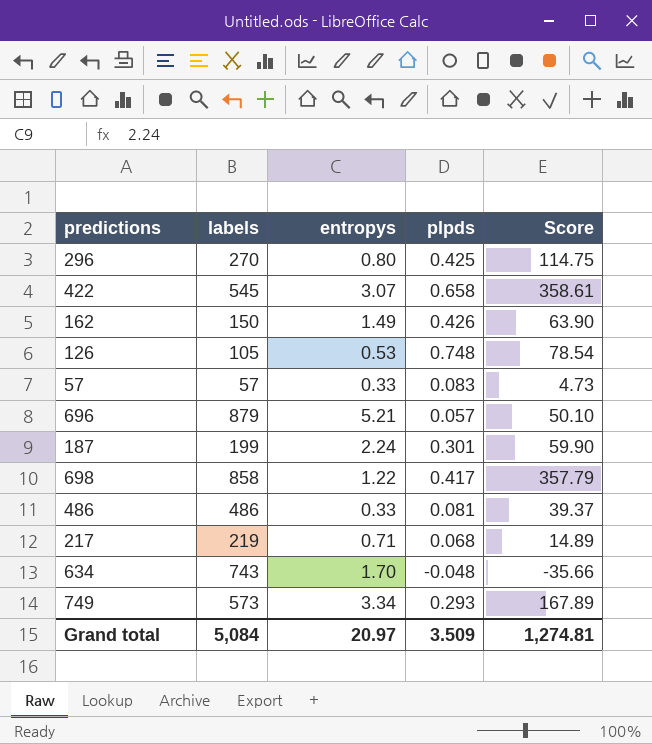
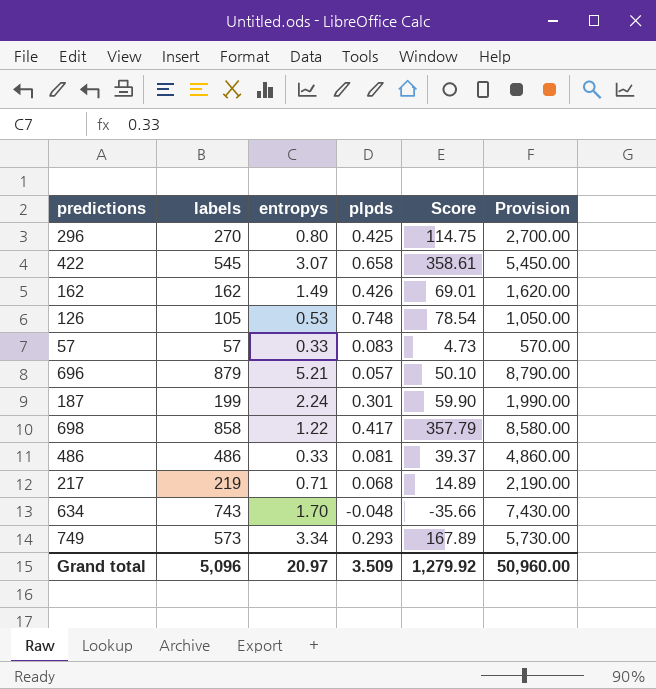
column Provision | formula: none -> [labels] * 10
162 | labels: 150 -> 162
162 | Score: 63.90 -> 69.01
Grand total | labels: 5,084 -> 5,096
Grand total | Score: 1,274.81 -> 1,279.92

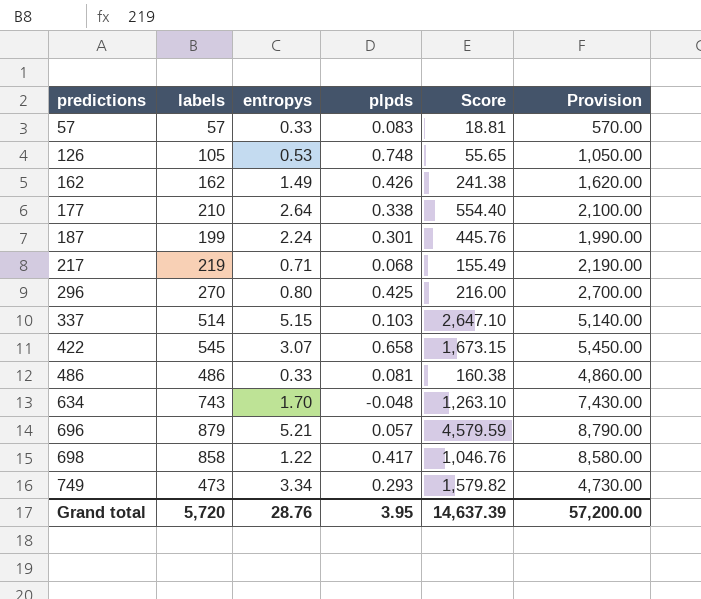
row order: none -> predictions ascending
column Score | formula: [labels] * [plpds] -> [labels] * [entropys]
row 177: none -> 210 | 2.64 | 0.338 | 554.40 | 2,100.00
row 337: none -> 514 | 5.15 | 0.103 | 2,647.10 | 5,140.00
749 | labels: 573 -> 473
749 | Provision: 5,730.00 -> 4,730.00
Grand total | labels: 5,096 -> 5,720
Grand total | entropys: 20.97 -> 28.76
Grand total | plpds: 3.509 -> 3.95
Grand total | Score: 1,279.92 -> 14,637.39
Grand total | Provision: 50,960.00 -> 57,200.00

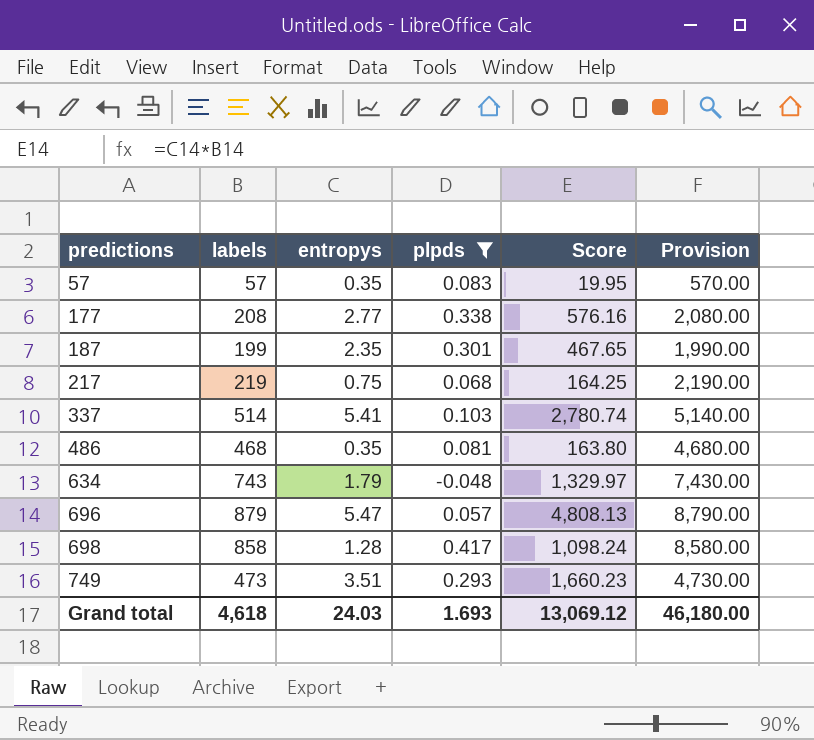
filter: none -> plpds <= 0.417
57 | entropys: 0.33 -> 0.35
57 | Score: 18.81 -> 19.95
177 | labels: 210 -> 208
177 | entropys: 2.64 -> 2.77
177 | Score: 554.40 -> 576.16
177 | Provision: 2,100.00 -> 2,080.00
187 | entropys: 2.24 -> 2.35
187 | Score: 445.76 -> 467.65
217 | entropys: 0.71 -> 0.75
217 | Score: 155.49 -> 164.25
337 | entropys: 5.15 -> 5.41
337 | Score: 2,647.10 -> 2,780.74
486 | labels: 486 -> 468
486 | entropys: 0.33 -> 0.35
486 | Score: 160.38 -> 163.80
486 | Provision: 4,860.00 -> 4,680.00
634 | entropys: 1.70 -> 1.79
634 | Score: 1,263.10 -> 1,329.97
696 | entropys: 5.21 -> 5.47
696 | Score: 4,579.59 -> 4,808.13
698 | entropys: 1.22 -> 1.28
698 | Score: 1,046.76 -> 1,098.24
749 | entropys: 3.34 -> 3.51
749 | Score: 1,579.82 -> 1,660.23
Grand total | labels: 5,720 -> 4,618
Grand total | entropys: 28.76 -> 24.03
Grand total | plpds: 3.95 -> 1.693
Grand total | Score: 14,637.39 -> 13,069.12
Grand total | Provision: 57,200.00 -> 46,180.00

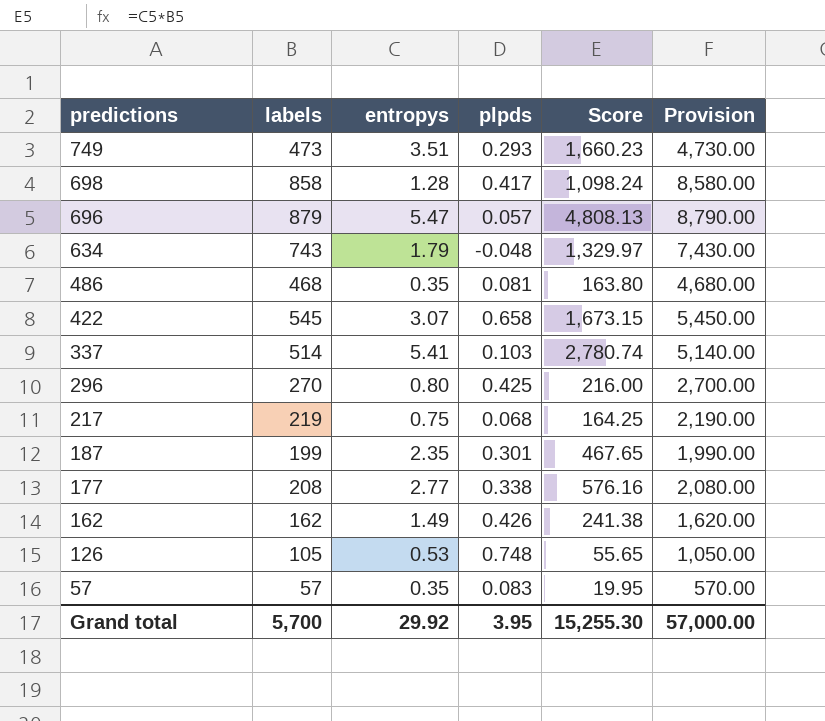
filter: plpds <= 0.417 -> none
row order: predictions ascending -> predictions descending
Grand total | labels: 4,618 -> 5,700
Grand total | entropys: 24.03 -> 29.92
Grand total | plpds: 1.693 -> 3.95
Grand total | Score: 13,069.12 -> 15,255.30
Grand total | Provision: 46,180.00 -> 57,000.00

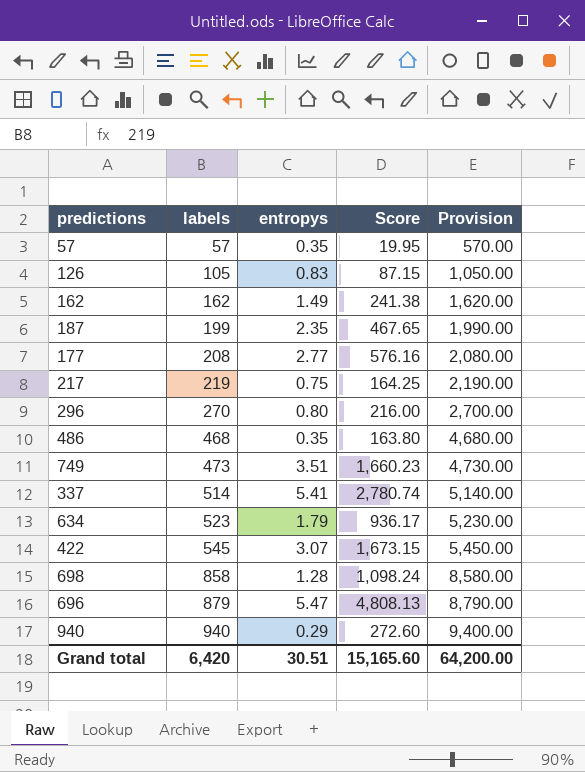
row order: predictions descending -> labels ascending
column plpds | position: 4 -> none
126 | entropys: 0.53 -> 0.83
126 | Score: 55.65 -> 87.15
634 | labels: 743 -> 523
634 | Score: 1,329.97 -> 936.17
634 | Provision: 7,430.00 -> 5,230.00
row 940: none -> 940 | 0.29 | 272.60 | 9,400.00
Grand total | labels: 5,700 -> 6,420
Grand total | entropys: 29.92 -> 30.51
Grand total | Score: 15,255.30 -> 15,165.60
Grand total | Provision: 57,000.00 -> 64,200.00

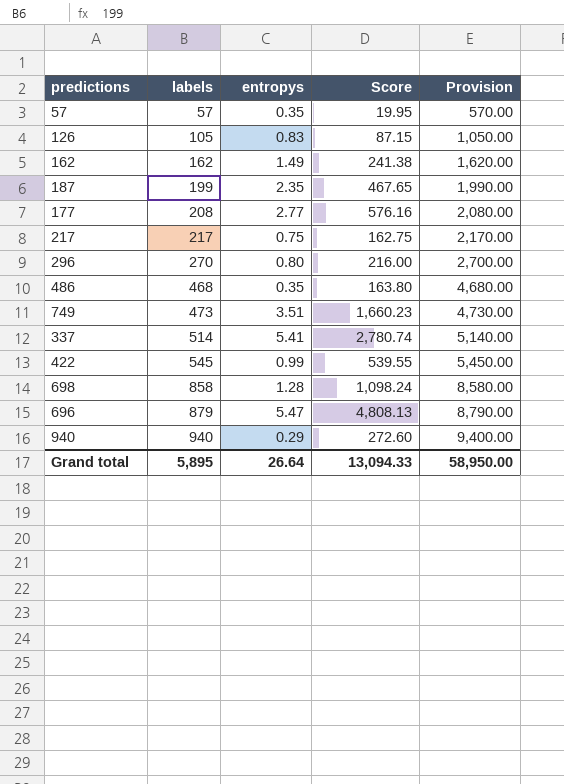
row 634: 523 | 1.79 | 936.17 | 5,230.00 -> none
217 | labels: 219 -> 217
217 | Score: 164.25 -> 162.75
217 | Provision: 2,190.00 -> 2,170.00
422 | entropys: 3.07 -> 0.99
422 | Score: 1,673.15 -> 539.55
Grand total | labels: 6,420 -> 5,895
Grand total | entropys: 30.51 -> 26.64
Grand total | Score: 15,165.60 -> 13,094.33
Grand total | Provision: 64,200.00 -> 58,950.00

